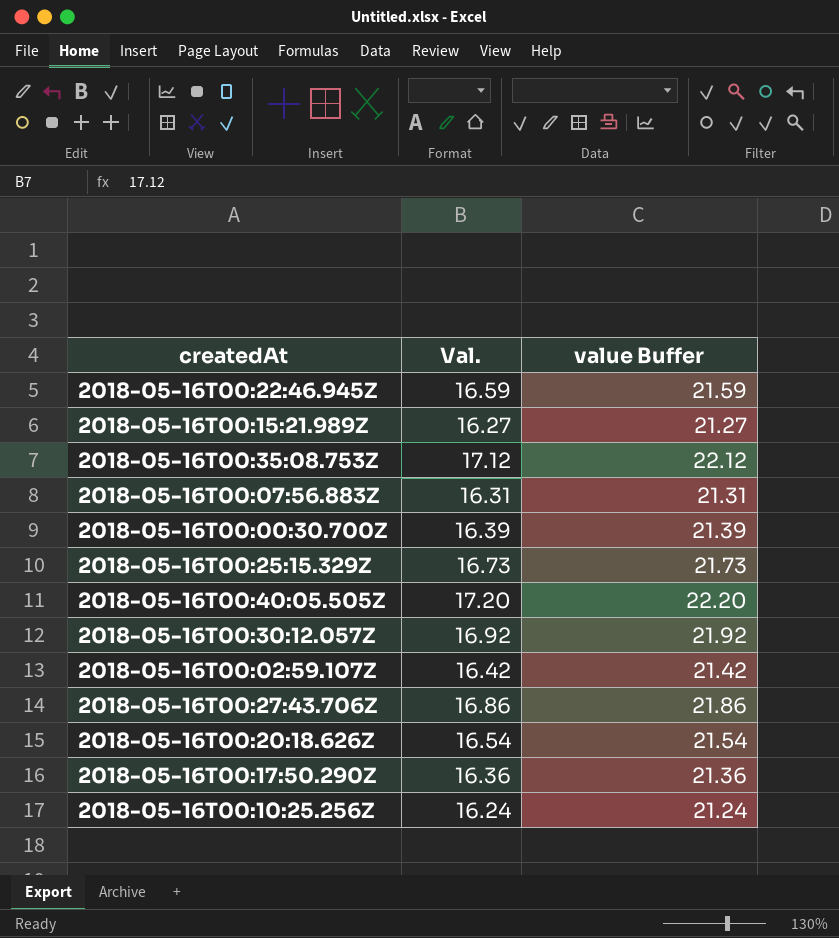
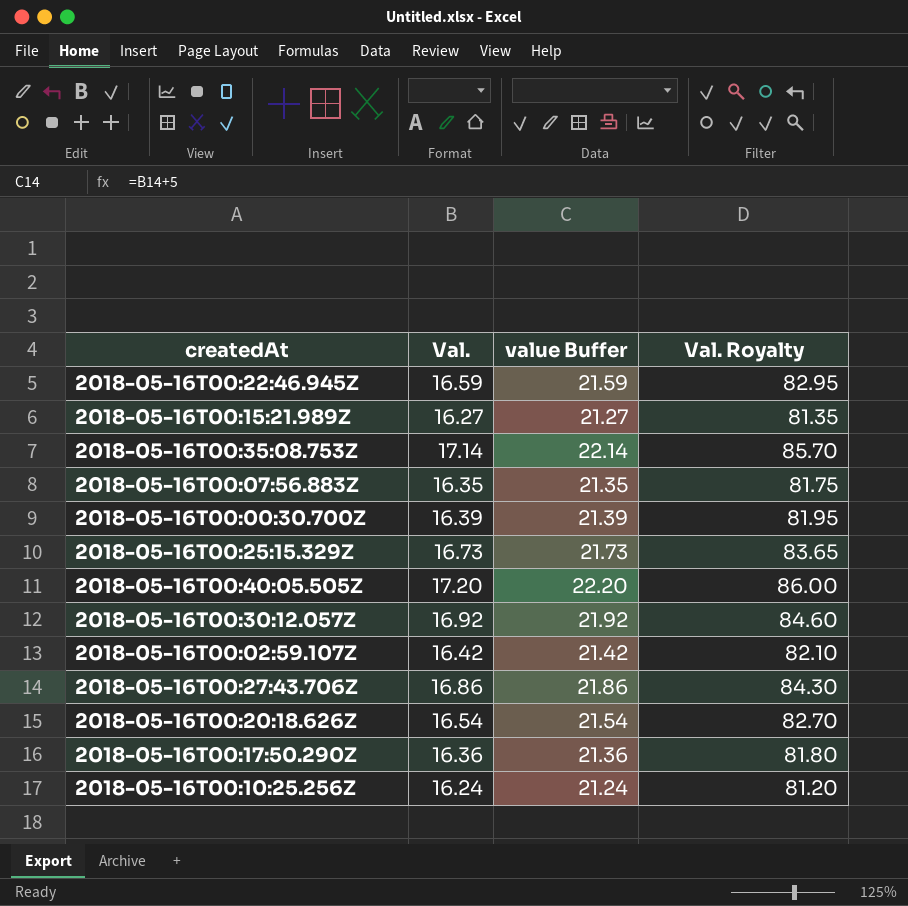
column Val. Royalty | formula: none -> [Val.] * 5
2018-05-16T00:35:08.753Z | Val.: 17.12 -> 17.14
2018-05-16T00:35:08.753Z | value Buffer: 22.12 -> 22.14
2018-05-16T00:07:56.883Z | Val.: 16.31 -> 16.35
2018-05-16T00:07:56.883Z | value Buffer: 21.31 -> 21.35

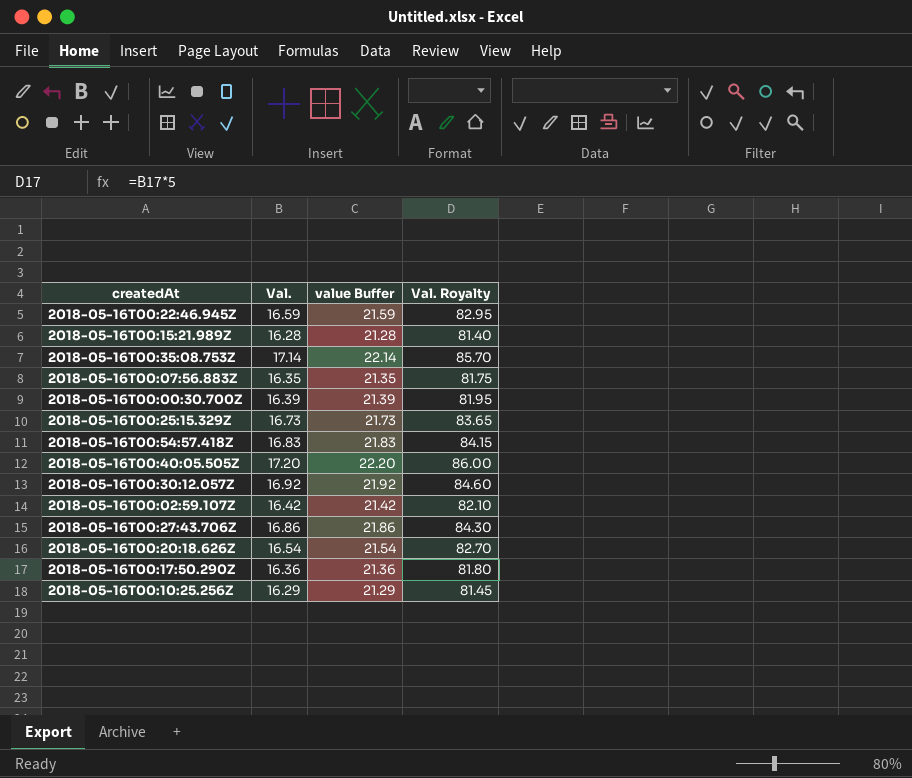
2018-05-16T00:15:21.989Z | Val.: 16.27 -> 16.28
2018-05-16T00:15:21.989Z | value Buffer: 21.27 -> 21.28
2018-05-16T00:15:21.989Z | Val. Royalty: 81.35 -> 81.40
row 2018-05-16T00:54:57.418Z: none -> 16.83 | 21.83 | 84.15
2018-05-16T00:10:25.256Z | Val.: 16.24 -> 16.29
2018-05-16T00:10:25.256Z | value Buffer: 21.24 -> 21.29
2018-05-16T00:10:25.256Z | Val. Royalty: 81.20 -> 81.45

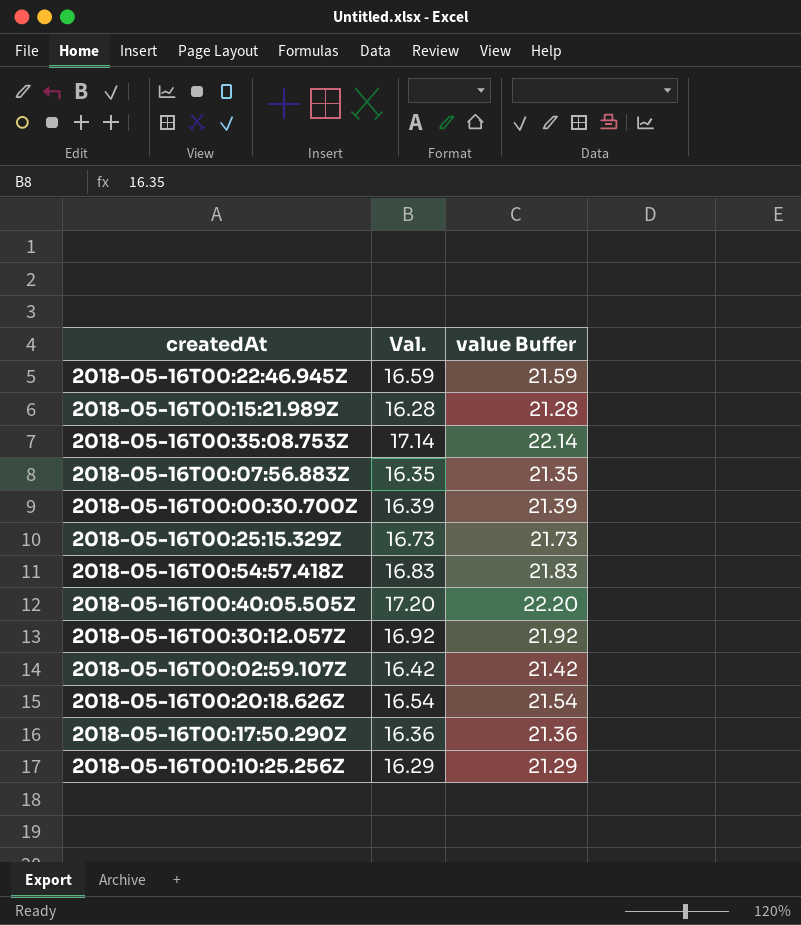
column Val. Royalty | formula: [Val.] * 5 -> none
row 2018-05-16T00:27:43.706Z: 16.86 | 21.86 | 84.30 -> none

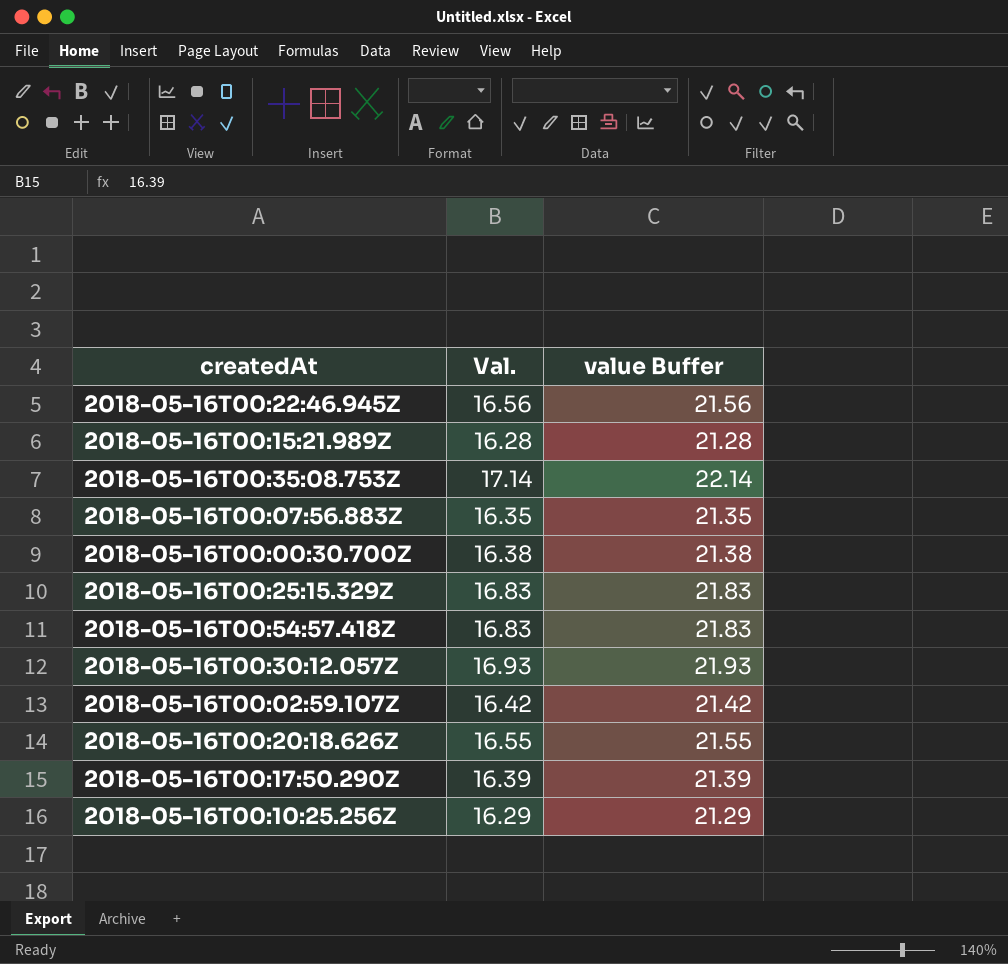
row 2018-05-16T00:40:05.505Z: 17.20 | 22.20 -> none
2018-05-16T00:22:46.945Z | Val.: 16.59 -> 16.56
2018-05-16T00:22:46.945Z | value Buffer: 21.59 -> 21.56
2018-05-16T00:00:30.700Z | Val.: 16.39 -> 16.38
2018-05-16T00:00:30.700Z | value Buffer: 21.39 -> 21.38
2018-05-16T00:25:15.329Z | Val.: 16.73 -> 16.83
2018-05-16T00:25:15.329Z | value Buffer: 21.73 -> 21.83
2018-05-16T00:30:12.057Z | Val.: 16.92 -> 16.93
2018-05-16T00:30:12.057Z | value Buffer: 21.92 -> 21.93
2018-05-16T00:20:18.626Z | Val.: 16.54 -> 16.55
2018-05-16T00:20:18.626Z | value Buffer: 21.54 -> 21.55
2018-05-16T00:17:50.290Z | Val.: 16.36 -> 16.39
2018-05-16T00:17:50.290Z | value Buffer: 21.36 -> 21.39

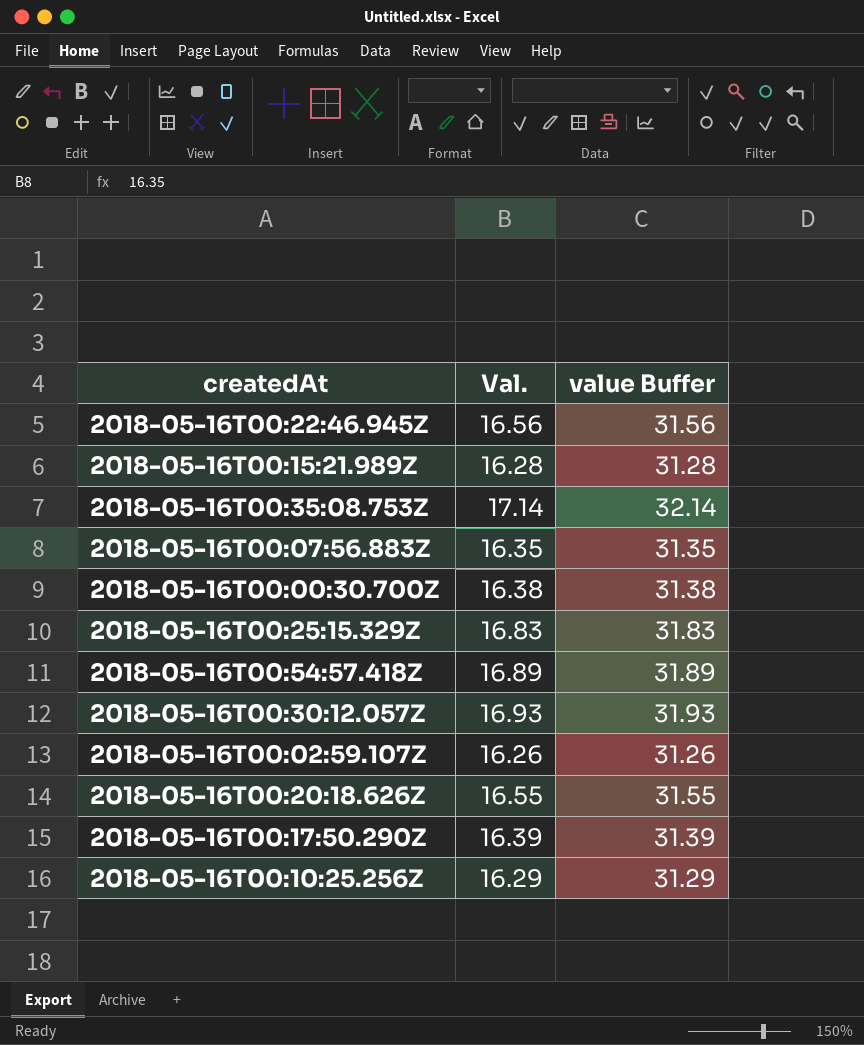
column value Buffer | formula: [Val.] + 5 -> [Val.] + 15
2018-05-16T00:54:57.418Z | Val.: 16.83 -> 16.89
2018-05-16T00:02:59.107Z | Val.: 16.42 -> 16.26

